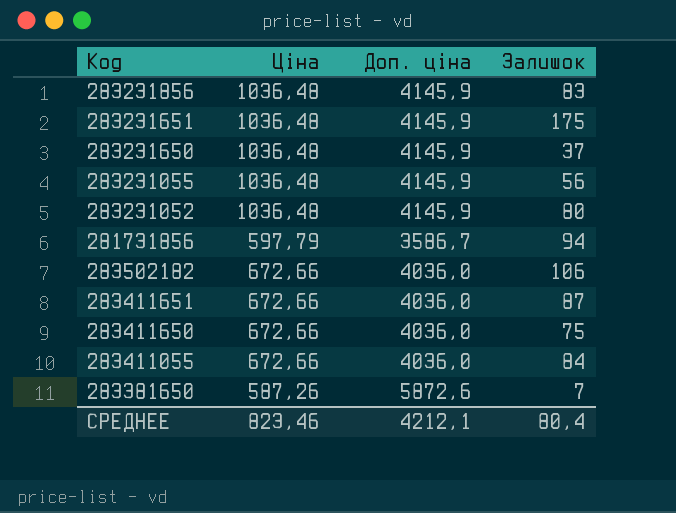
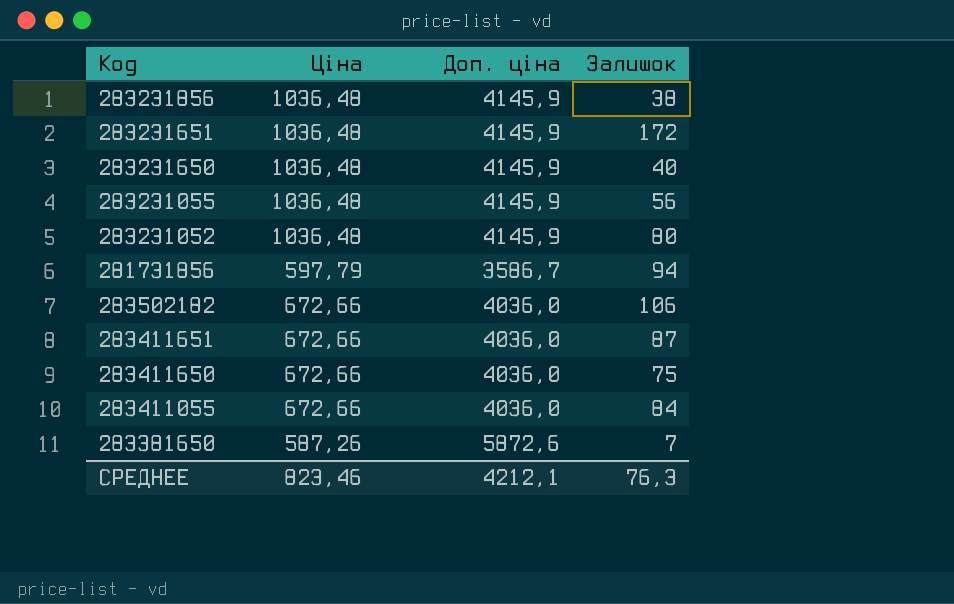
283231856 | Залишок: 83 -> 38
283231651 | Залишок: 175 -> 172
283231650 | Залишок: 37 -> 40
СРЕДНЕЕ | Залишок: 80,4 -> 76,3

